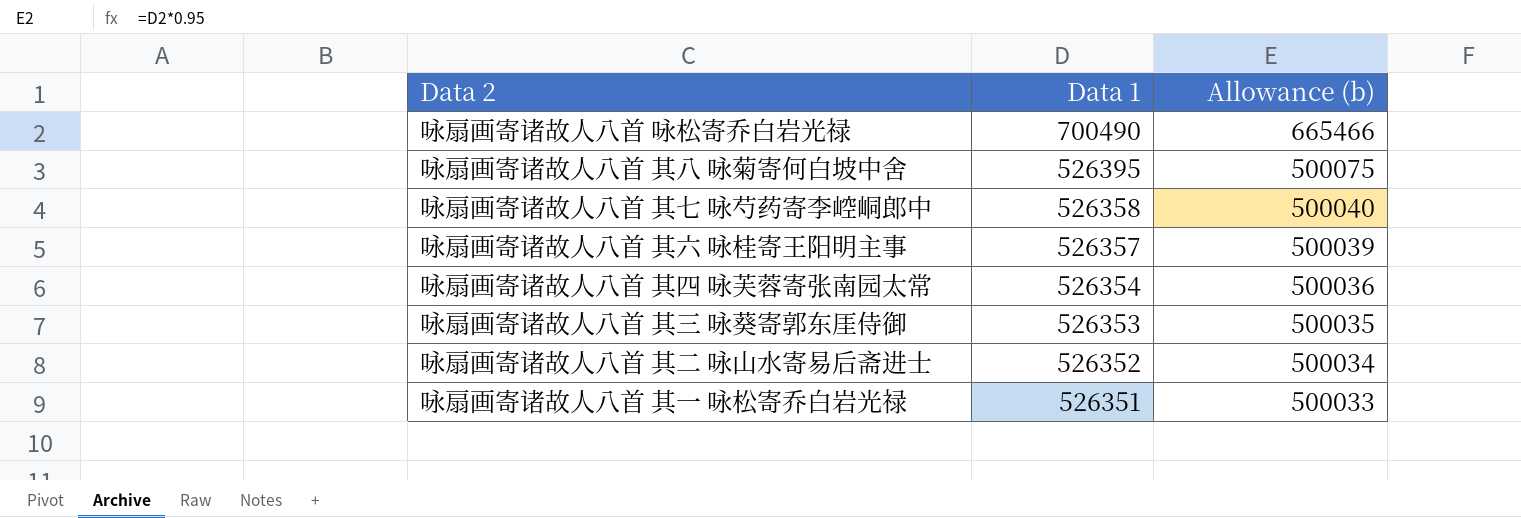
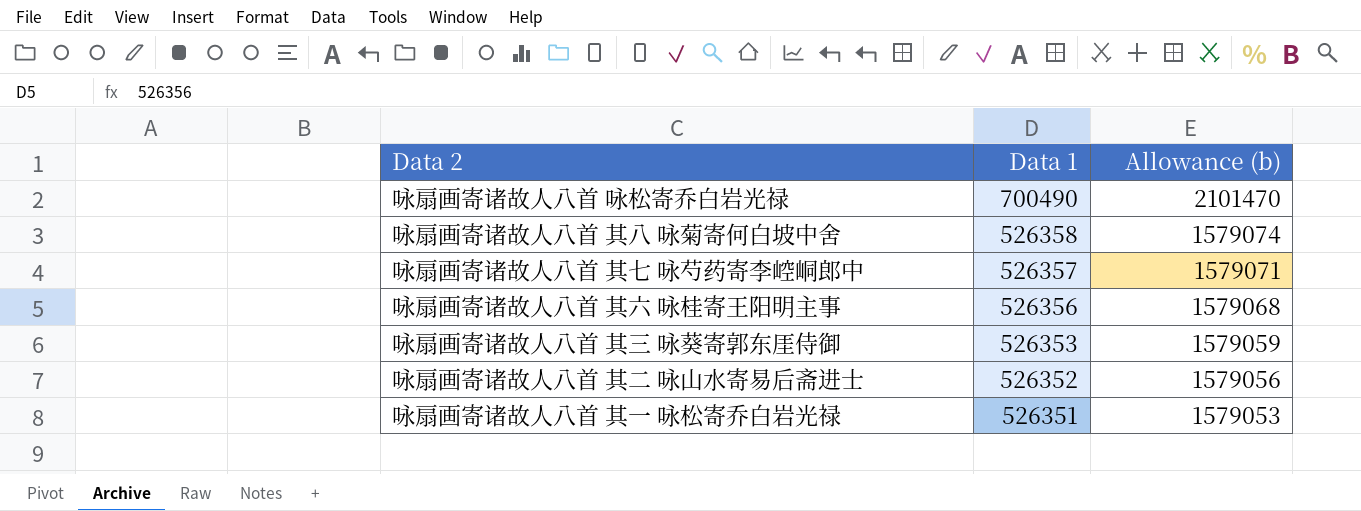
column Allowance (b) | formula: [Data 1] * 0.95 -> [Data 1] * 3
row 咏扇画寄诸故人八首 其四 咏芙蓉寄张南园太常: 526354 | 500036 -> none
咏扇画寄诸故人八首 其八 咏菊寄何白坡中舍 | Data 1: 526395 -> 526358
咏扇画寄诸故人八首 其七 咏芍药寄李崆峒郎中 | Data 1: 526358 -> 526357
咏扇画寄诸故人八首 其六 咏桂寄王阳明主事 | Data 1: 526357 -> 526356

